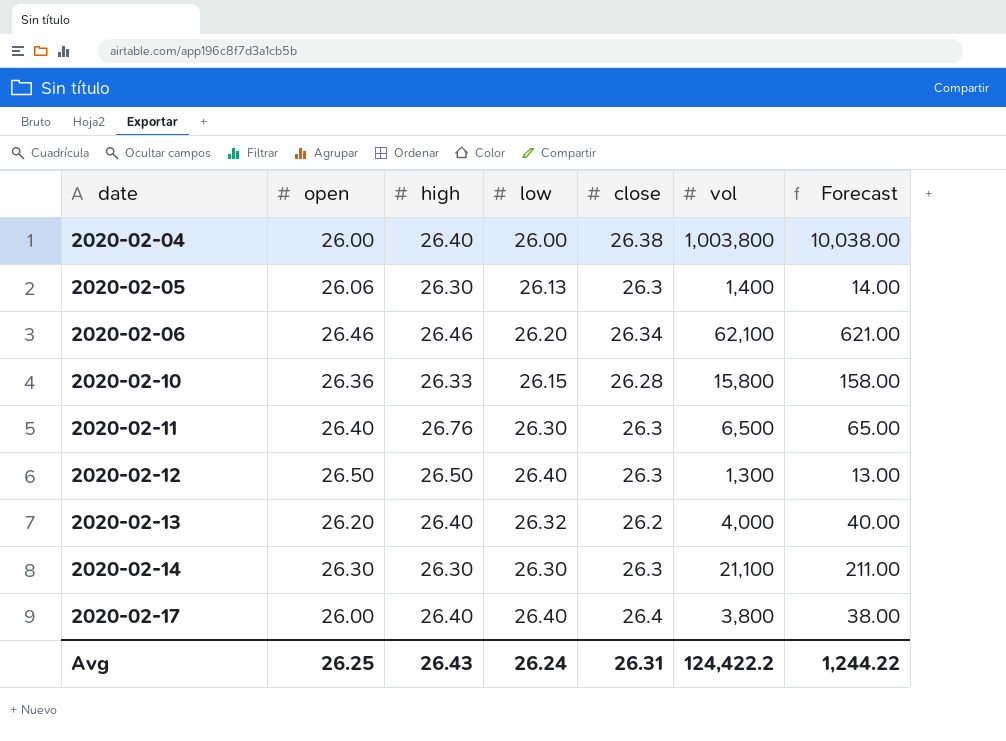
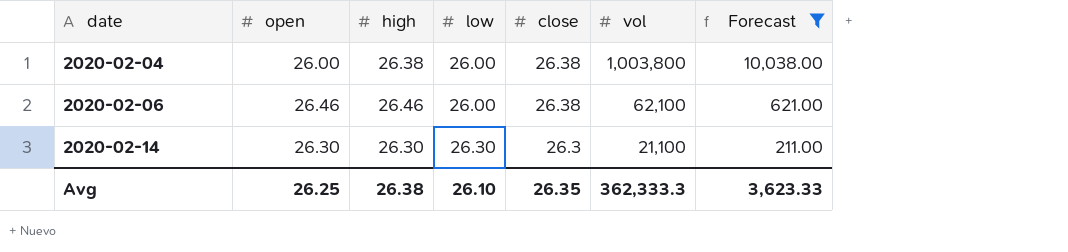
filter: none -> Forecast >= 211.00
2020-02-04 | high: 26.40 -> 26.38
2020-02-06 | low: 26.20 -> 26.00
2020-02-06 | close: 26.34 -> 26.38
Avg | high: 26.43 -> 26.38
Avg | low: 26.24 -> 26.10
Avg | close: 26.31 -> 26.35
Avg | vol: 124,422.2 -> 362,333.3
Avg | Forecast: 1,244.22 -> 3,623.33

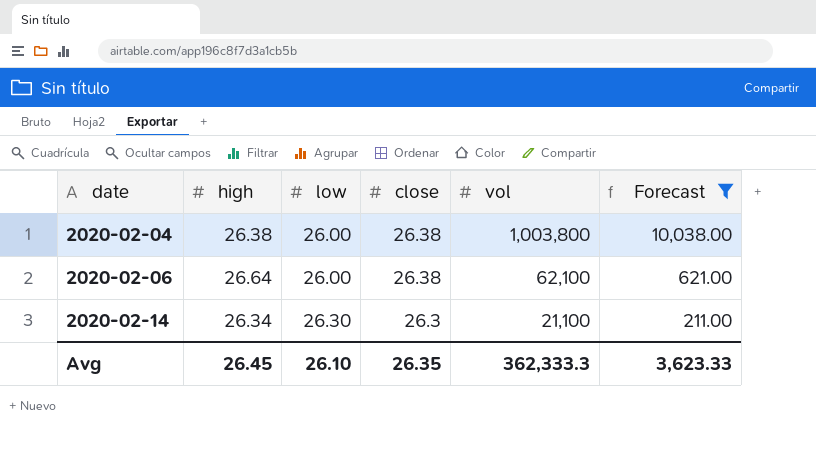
column open | position: 2 -> none
2020-02-06 | high: 26.46 -> 26.64
2020-02-14 | high: 26.30 -> 26.34
Avg | high: 26.38 -> 26.45

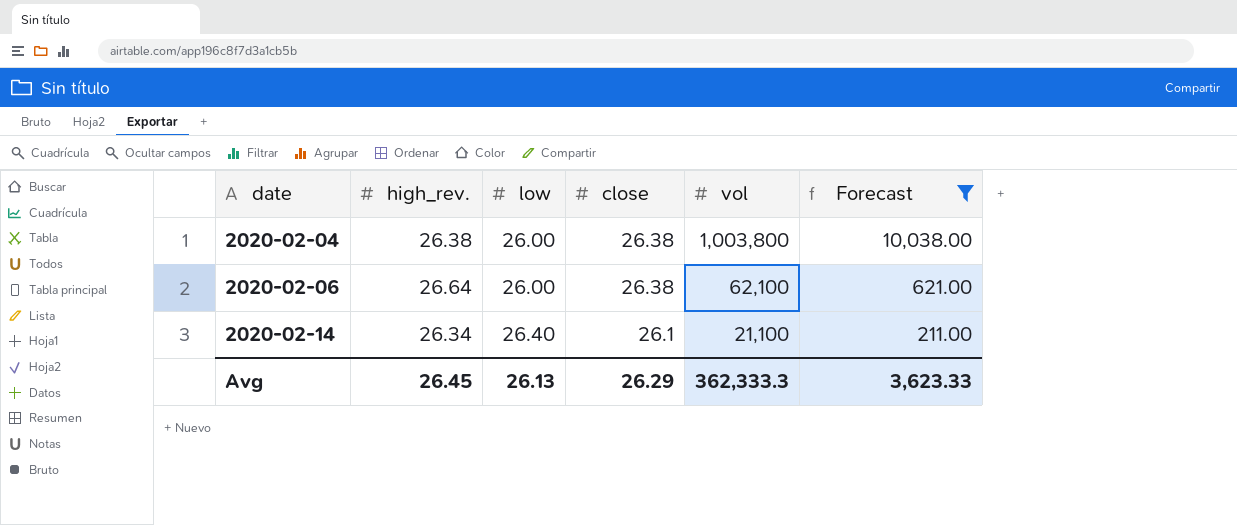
column name: high -> high_rev.
2020-02-14 | low: 26.30 -> 26.40
2020-02-14 | close: 26.3 -> 26.1
Avg | low: 26.10 -> 26.13
Avg | close: 26.35 -> 26.29

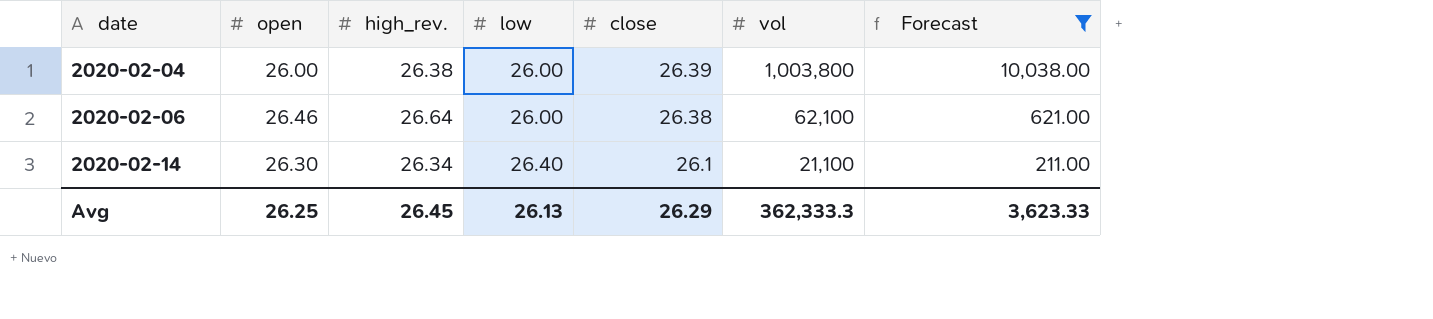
column open | position: none -> 2
2020-02-04 | close: 26.38 -> 26.39

